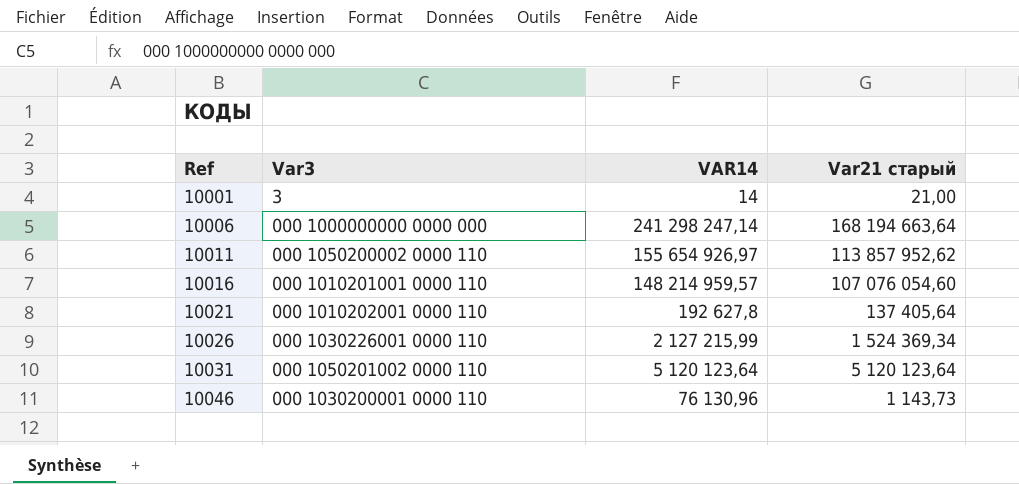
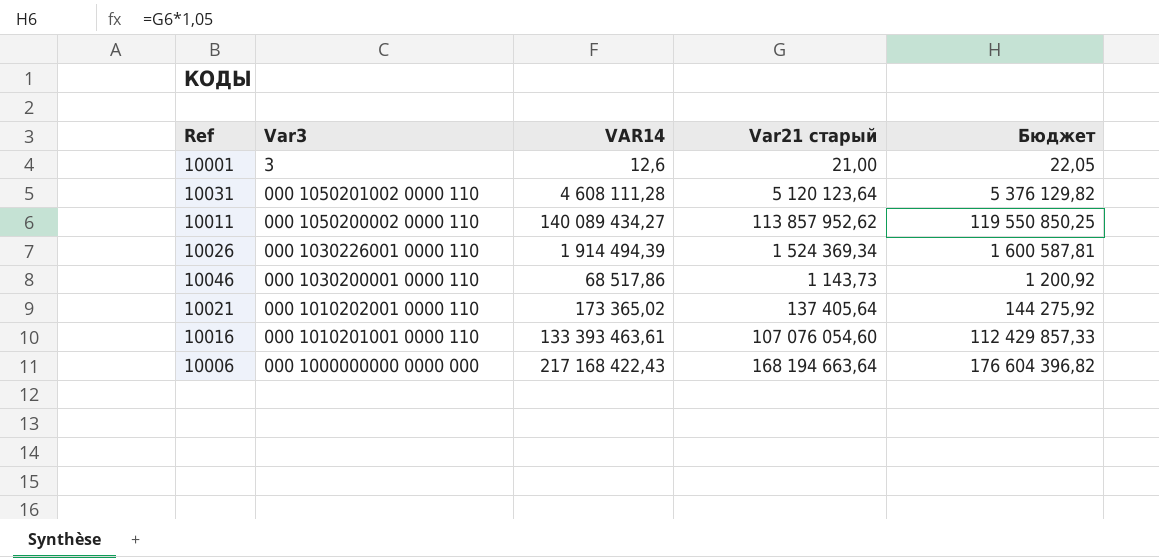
row order: Ref ascending -> Var3 descending
column Бюджет | formula: none -> [Var21 старый] * 1,05
10001 | VAR14: 14 -> 12,6
10031 | VAR14: 5 120 123,64 -> 4 608 111,28
10011 | VAR14: 155 654 926,97 -> 140 089 434,27
10026 | VAR14: 2 127 215,99 -> 1 914 494,39
10046 | VAR14: 76 130,96 -> 68 517,86
10021 | VAR14: 192 627,8 -> 173 365,02
10016 | VAR14: 148 214 959,57 -> 133 393 463,61
10006 | VAR14: 241 298 247,14 -> 217 168 422,43

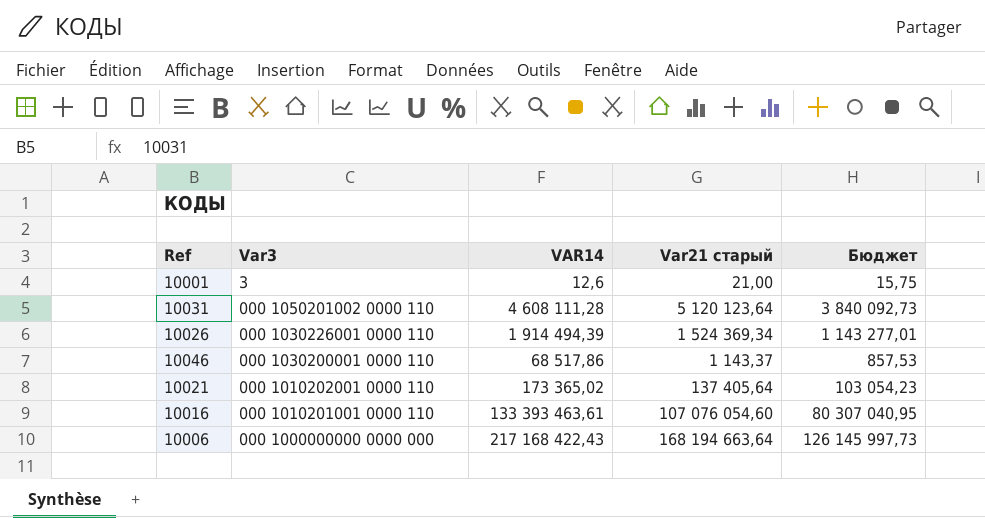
column Бюджет | formula: [Var21 старый] * 1,05 -> [Var21 старый] * 0,75
row 10011: 000 1050200002 0000 110 | 140 089 434,27 | 113 857 952,62 | 119 550 850,25 -> none
10046 | Var21 старый: 1 143,73 -> 1 143,37

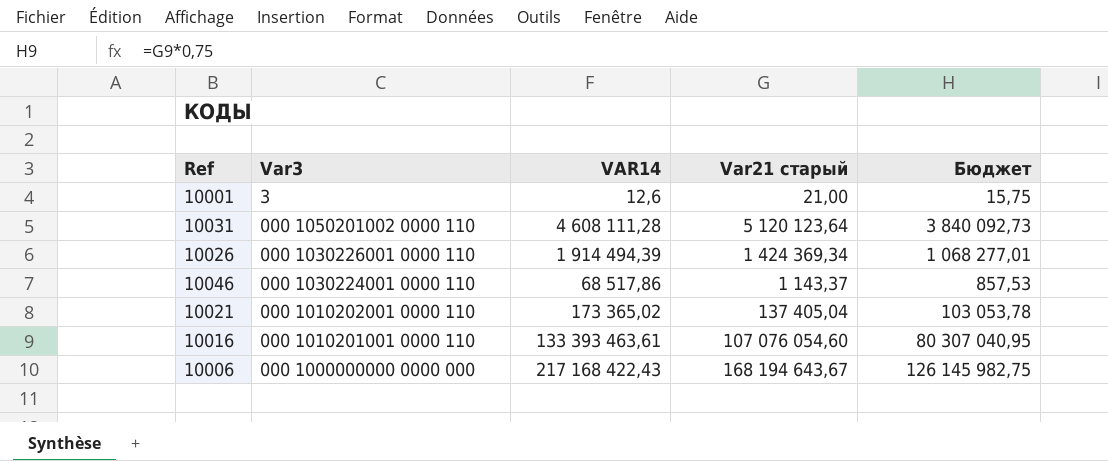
10026 | Var21 старый: 1 524 369,34 -> 1 424 369,34
10026 | Бюджет: 1 143 277,01 -> 1 068 277,01
10046 | Var3: 000 1030200001 0000 110 -> 000 1030224001 0000 110
10021 | Var21 старый: 137 405,64 -> 137 405,04
10021 | Бюджет: 103 054,23 -> 103 053,78
10006 | Var21 старый: 168 194 663,64 -> 168 194 643,67
10006 | Бюджет: 126 145 997,73 -> 126 145 982,75

